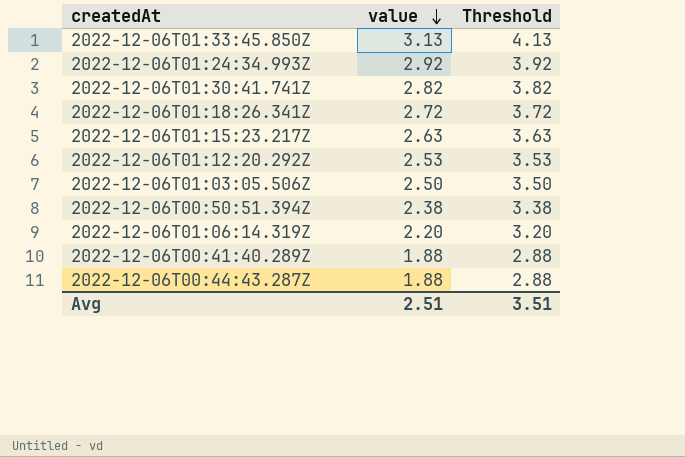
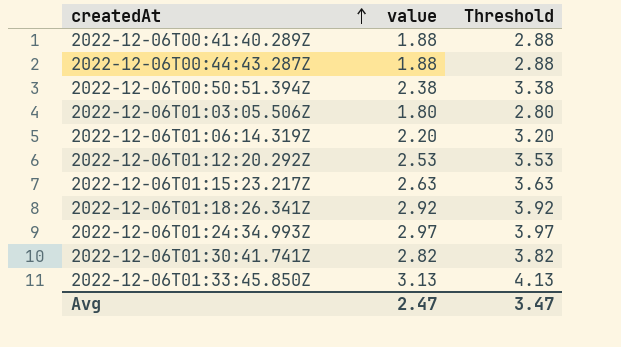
row order: value descending -> createdAt ascending
2022-12-06T01:03:05.506Z | value: 2.50 -> 1.80
2022-12-06T01:03:05.506Z | Threshold: 3.50 -> 2.80
2022-12-06T01:18:26.341Z | value: 2.72 -> 2.92
2022-12-06T01:18:26.341Z | Threshold: 3.72 -> 3.92
2022-12-06T01:24:34.993Z | value: 2.92 -> 2.97
2022-12-06T01:24:34.993Z | Threshold: 3.92 -> 3.97
Avg | value: 2.51 -> 2.47
Avg | Threshold: 3.51 -> 3.47

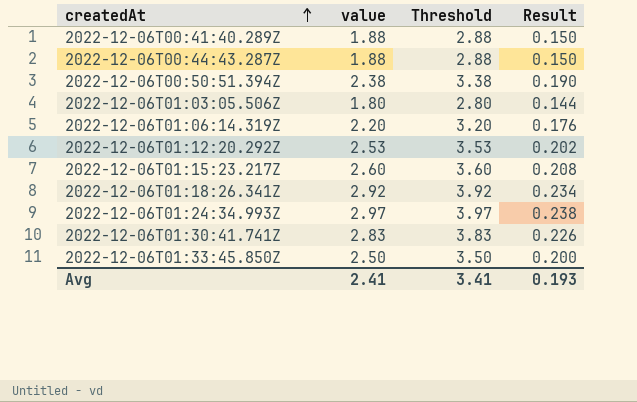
column Result | formula: none -> [value] * 0.08
2022-12-06T01:15:23.217Z | value: 2.63 -> 2.60
2022-12-06T01:15:23.217Z | Threshold: 3.63 -> 3.60
2022-12-06T01:30:41.741Z | value: 2.82 -> 2.83
2022-12-06T01:30:41.741Z | Threshold: 3.82 -> 3.83
2022-12-06T01:33:45.850Z | value: 3.13 -> 2.50
2022-12-06T01:33:45.850Z | Threshold: 4.13 -> 3.50
Avg | value: 2.47 -> 2.41
Avg | Threshold: 3.47 -> 3.41

